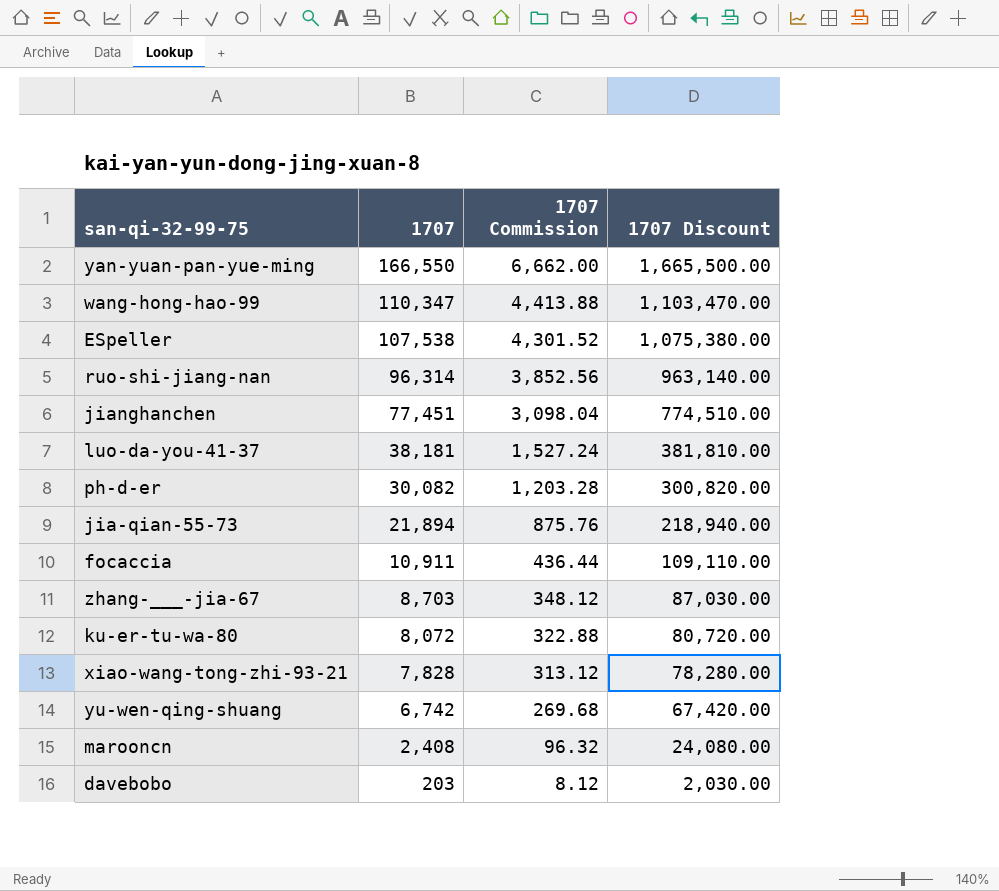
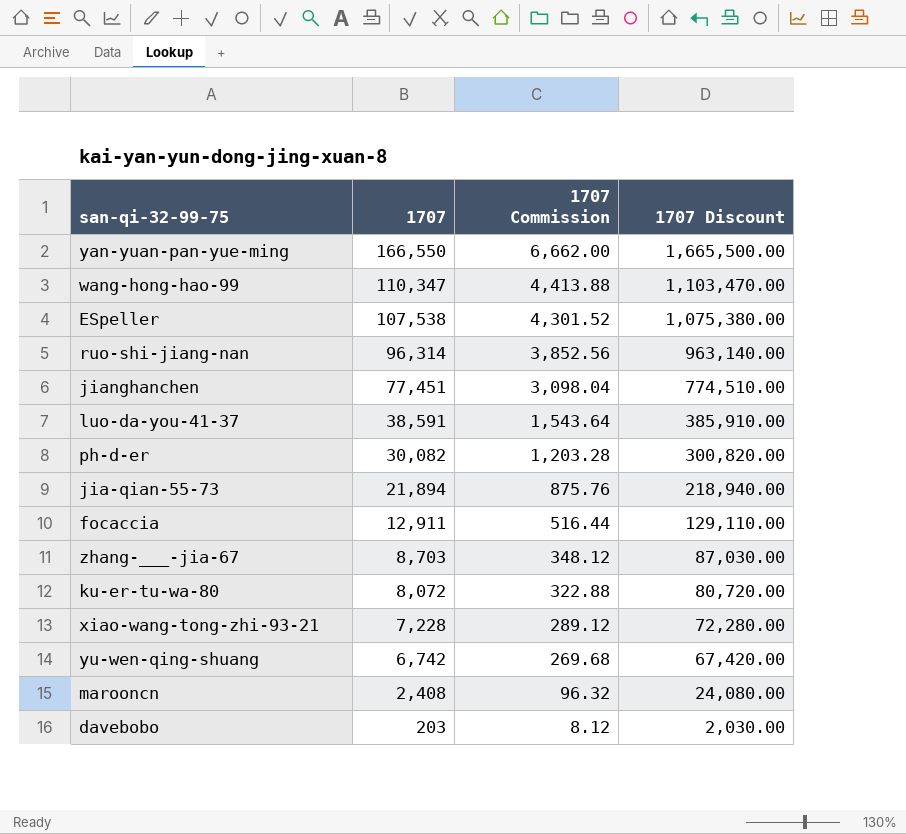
luo-da-you-41-37 | 1707: 38,181 -> 38,591
luo-da-you-41-37 | 1707 Commission: 1,527.24 -> 1,543.64
luo-da-you-41-37 | 1707 Discount: 381,810.00 -> 385,910.00
focaccia | 1707: 10,911 -> 12,911
focaccia | 1707 Commission: 436.44 -> 516.44
focaccia | 1707 Discount: 109,110.00 -> 129,110.00
xiao-wang-tong-zhi-93-21 | 1707: 7,828 -> 7,228
xiao-wang-tong-zhi-93-21 | 1707 Commission: 313.12 -> 289.12
xiao-wang-tong-zhi-93-21 | 1707 Discount: 78,280.00 -> 72,280.00

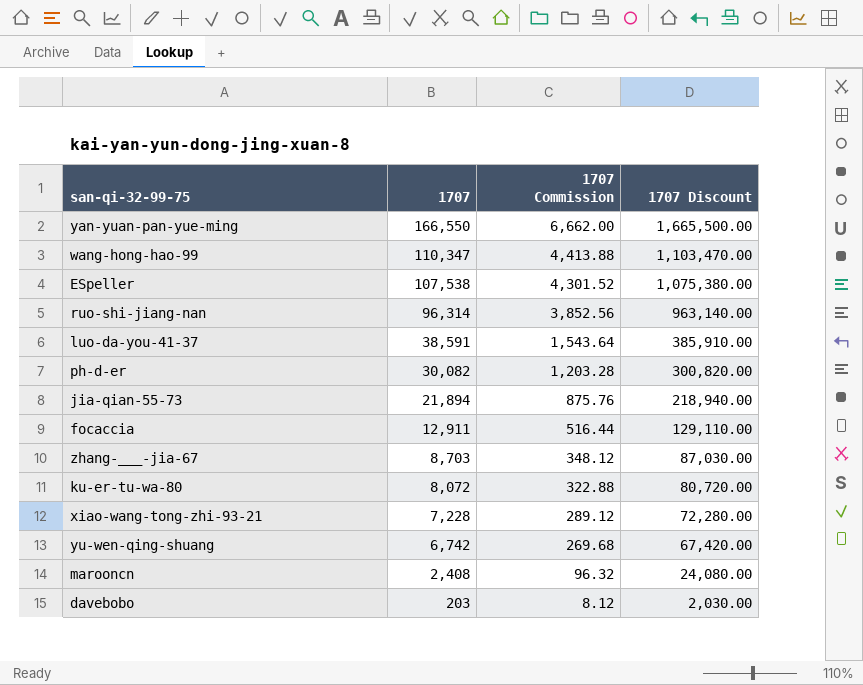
row jianghanchen: 77,451 | 3,098.04 | 774,510.00 -> none

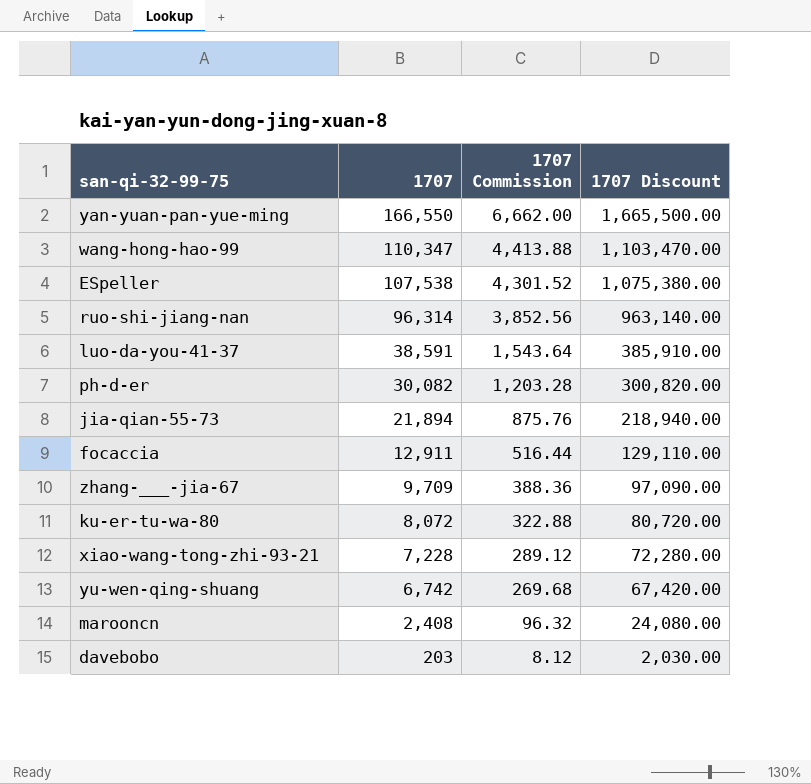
zhang-___-jia-67 | 1707: 8,703 -> 9,709
zhang-___-jia-67 | 1707 Commission: 348.12 -> 388.36
zhang-___-jia-67 | 1707 Discount: 87,030.00 -> 97,090.00

